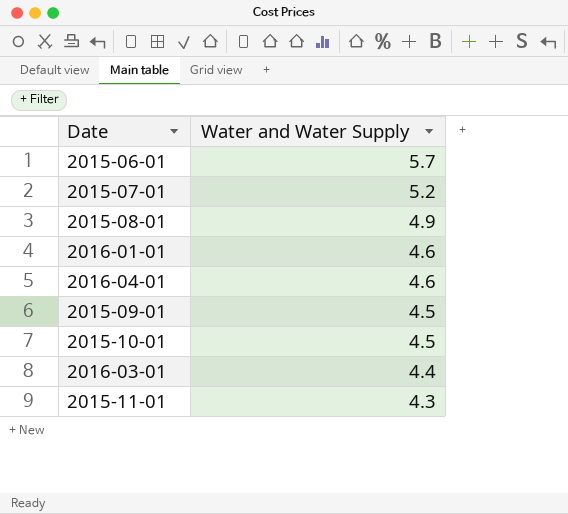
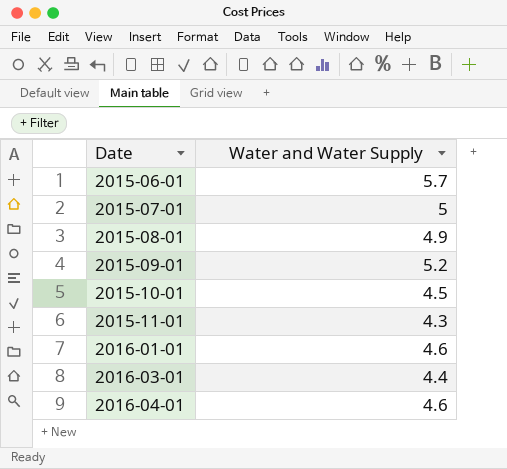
row order: Water and Water Supply descending -> Date ascending
2015-07-01 | Water and Water Supply: 5.2 -> 5
2015-09-01 | Water and Water Supply: 4.5 -> 5.2

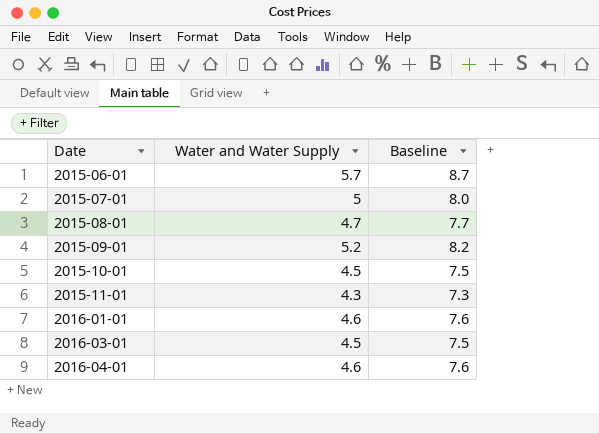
column Baseline | formula: none -> [Water and Water Supply] + 3
2015-08-01 | Water and Water Supply: 4.9 -> 4.7
2016-03-01 | Water and Water Supply: 4.4 -> 4.5

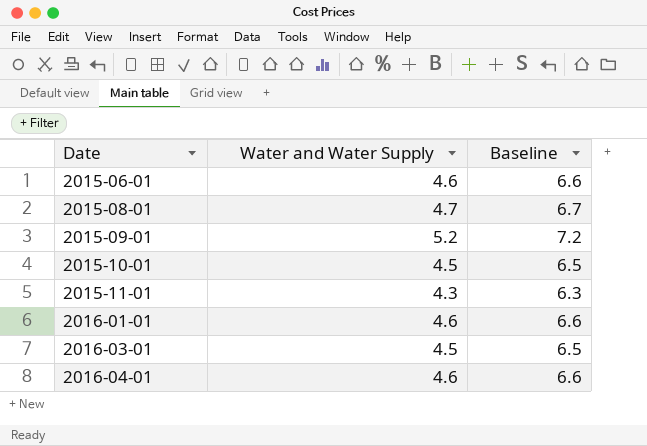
column Baseline | formula: [Water and Water Supply] + 3 -> [Water and Water Supply] + 2
row 2015-07-01: 5 | 8.0 -> none
2015-06-01 | Water and Water Supply: 5.7 -> 4.6

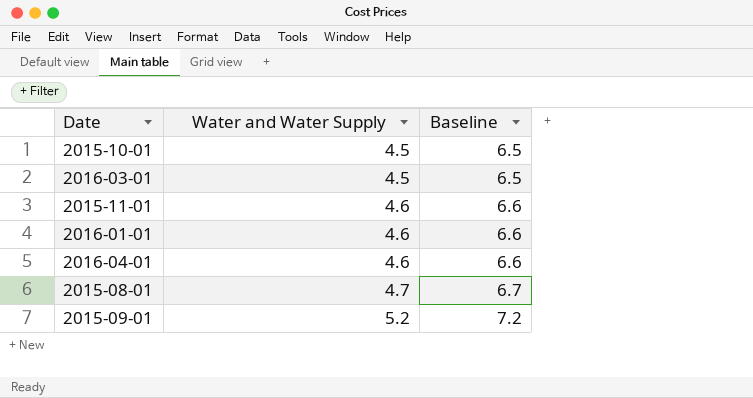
row order: Date ascending -> Water and Water Supply ascending
row 2015-06-01: 4.6 | 6.6 -> none
2015-11-01 | Water and Water Supply: 4.3 -> 4.6
2015-11-01 | Baseline: 6.3 -> 6.6

